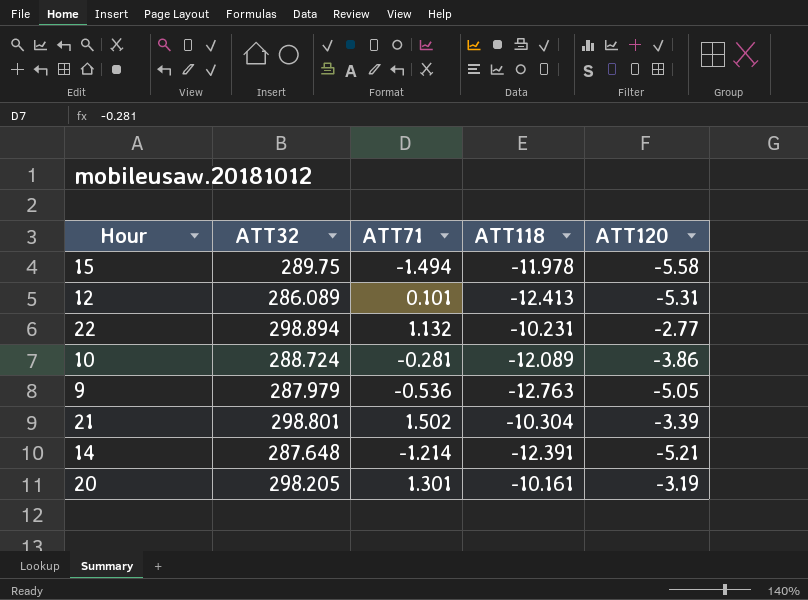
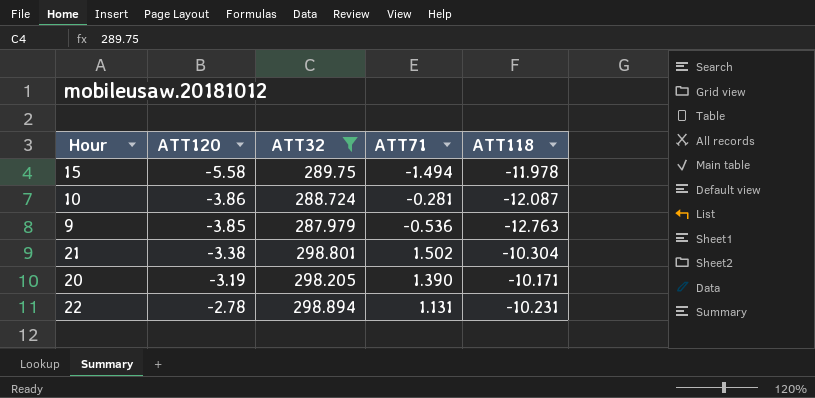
filter: none -> ATT32 >= 287.979
row order: none -> ATT120 ascending
column ATT120 | position: 5 -> 2
10 | ATT118: -12.089 -> -12.087
9 | ATT120: -5.05 -> -3.85
21 | ATT120: -3.39 -> -3.38
20 | ATT71: 1.301 -> 1.390
20 | ATT118: -10.161 -> -10.171
22 | ATT120: -2.77 -> -2.78
22 | ATT71: 1.132 -> 1.131

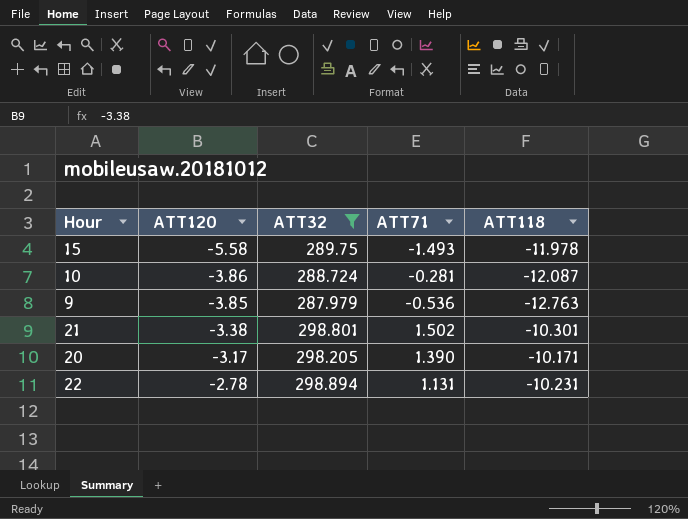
15 | ATT71: -1.494 -> -1.493
21 | ATT118: -10.304 -> -10.301
20 | ATT120: -3.19 -> -3.17

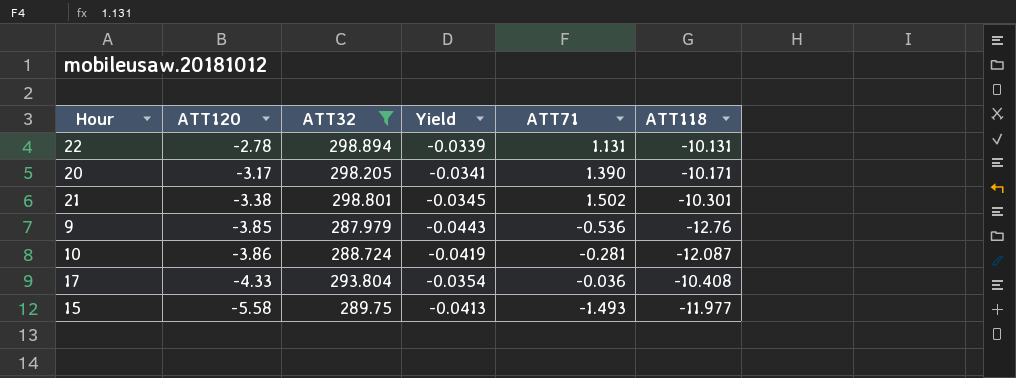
row order: ATT120 ascending -> ATT120 descending
column Yield | formula: none -> [ATT118] / [ATT32]
22 | ATT118: -10.231 -> -10.131
9 | ATT118: -12.763 -> -12.76
row 17: none -> -4.33 | 293.804 | -0.0354 | -0.036 | -10.408
15 | ATT118: -11.978 -> -11.977

